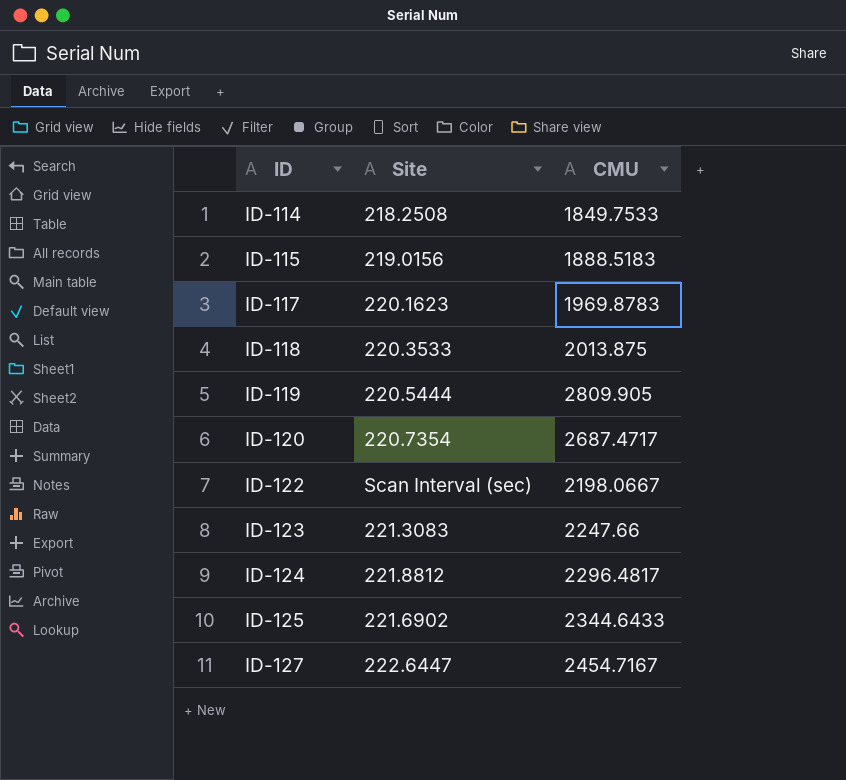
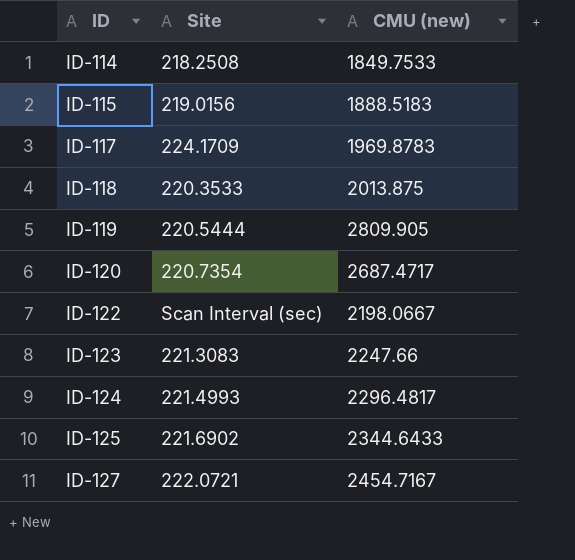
column name: CMU -> CMU (new)
ID-117 | Site: 220.1623 -> 224.1709
ID-124 | Site: 221.8812 -> 221.4993
ID-127 | Site: 222.6447 -> 222.0721

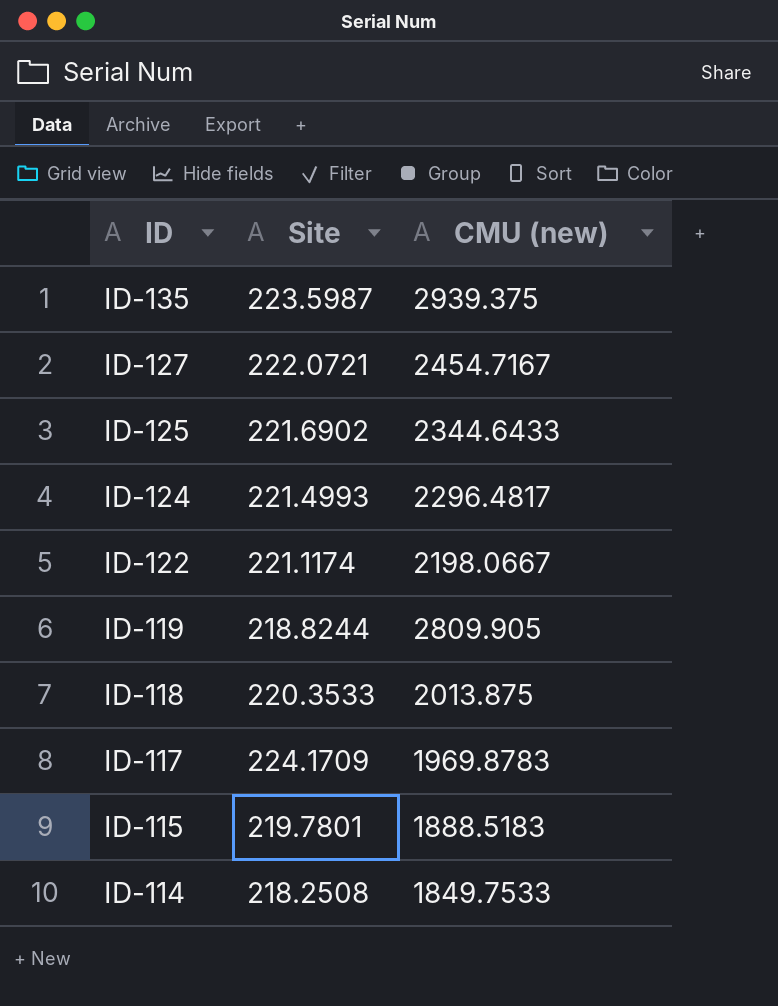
row order: ID ascending -> ID descending
row ID-120: 220.7354 | 2687.4717 -> none
row ID-123: 221.3083 | 2247.66 -> none
row ID-135: none -> 223.5987 | 2939.375
ID-122 | Site: Scan Interval (sec) -> 221.1174
ID-119 | Site: 220.5444 -> 218.8244
ID-115 | Site: 219.0156 -> 219.7801

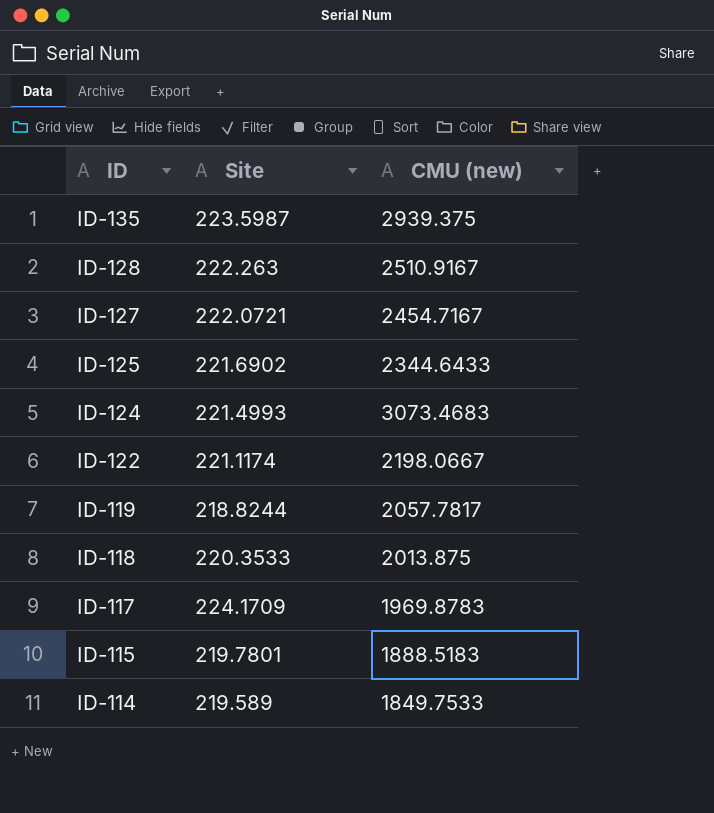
row ID-128: none -> 222.263 | 2510.9167
ID-124 | CMU (new): 2296.4817 -> 3073.4683
ID-119 | CMU (new): 2809.905 -> 2057.7817
ID-114 | Site: 218.2508 -> 219.589

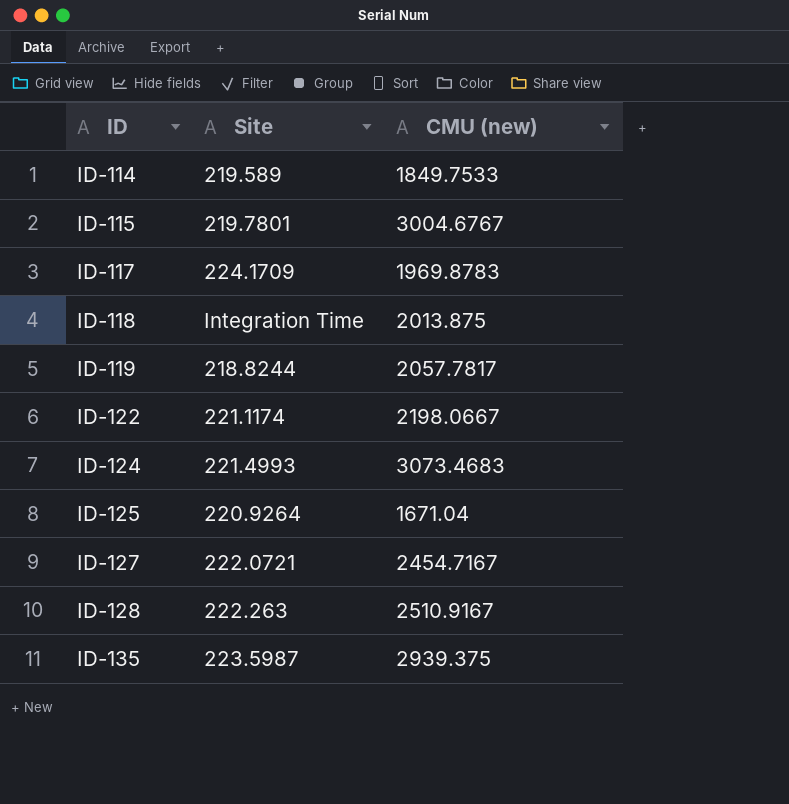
row order: ID descending -> ID ascending
ID-115 | CMU (new): 1888.5183 -> 3004.6767
ID-118 | Site: 220.3533 -> Integration Time
ID-125 | Site: 221.6902 -> 220.9264
ID-125 | CMU (new): 2344.6433 -> 1671.04

